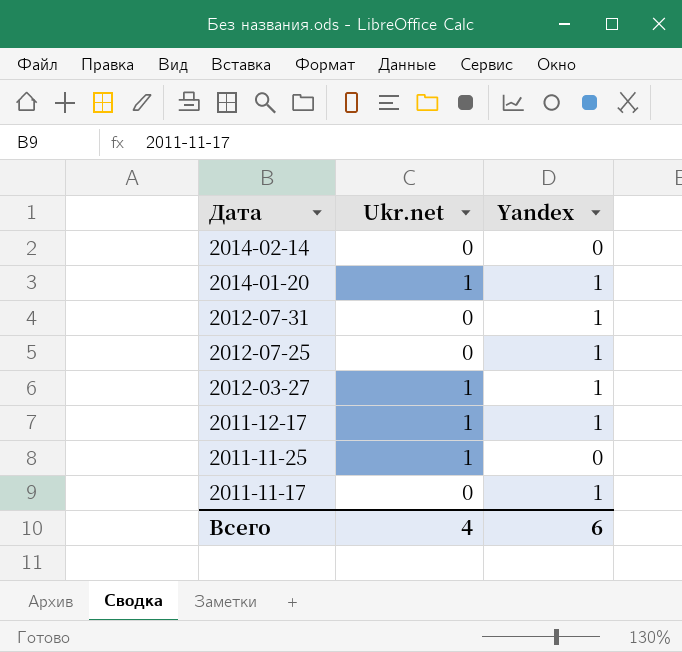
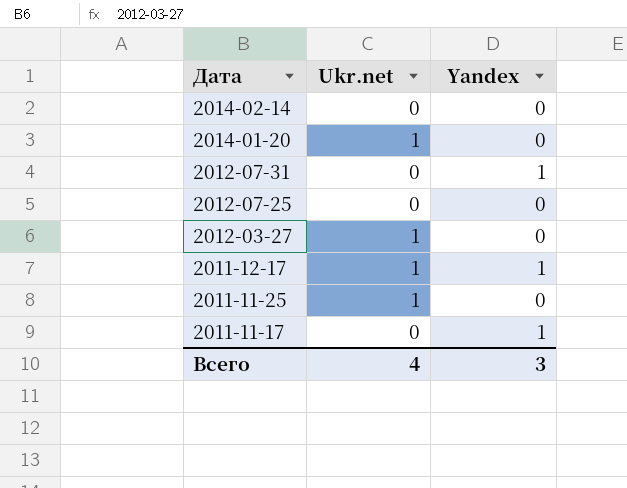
2014-01-20 | Yandex: 1 -> 0
2012-07-25 | Yandex: 1 -> 0
2012-03-27 | Yandex: 1 -> 0
Всего | Yandex: 6 -> 3

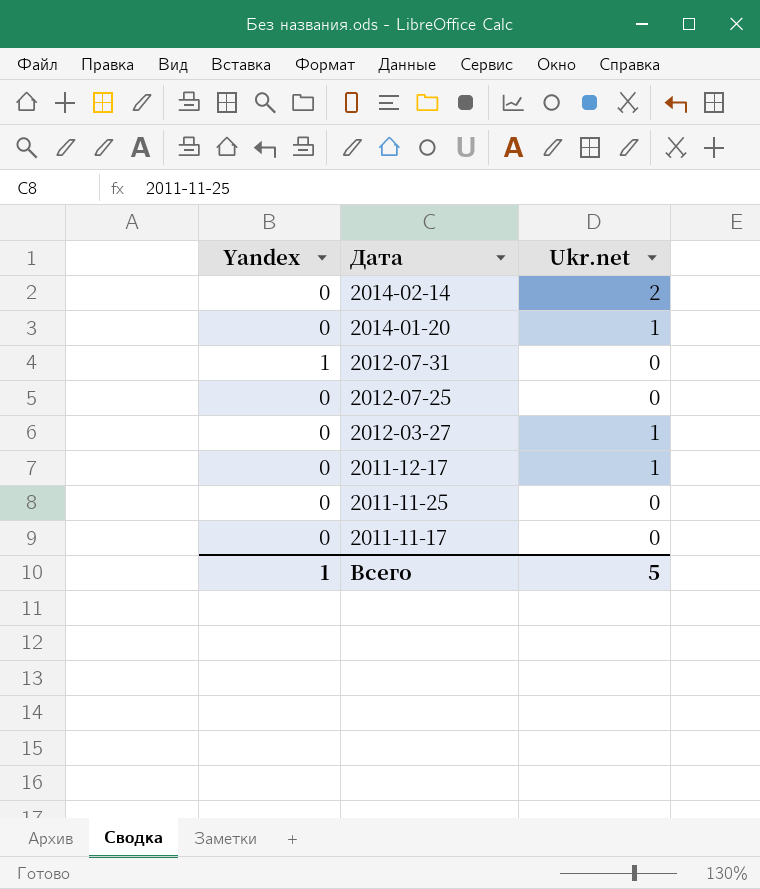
column Yandex | position: 3 -> 1
2014-02-14 | Ukr.net: 0 -> 2
2011-12-17 | Yandex: 1 -> 0
2011-11-25 | Ukr.net: 1 -> 0
2011-11-17 | Yandex: 1 -> 0
Всего | Yandex: 3 -> 1
Всего | Ukr.net: 4 -> 5

